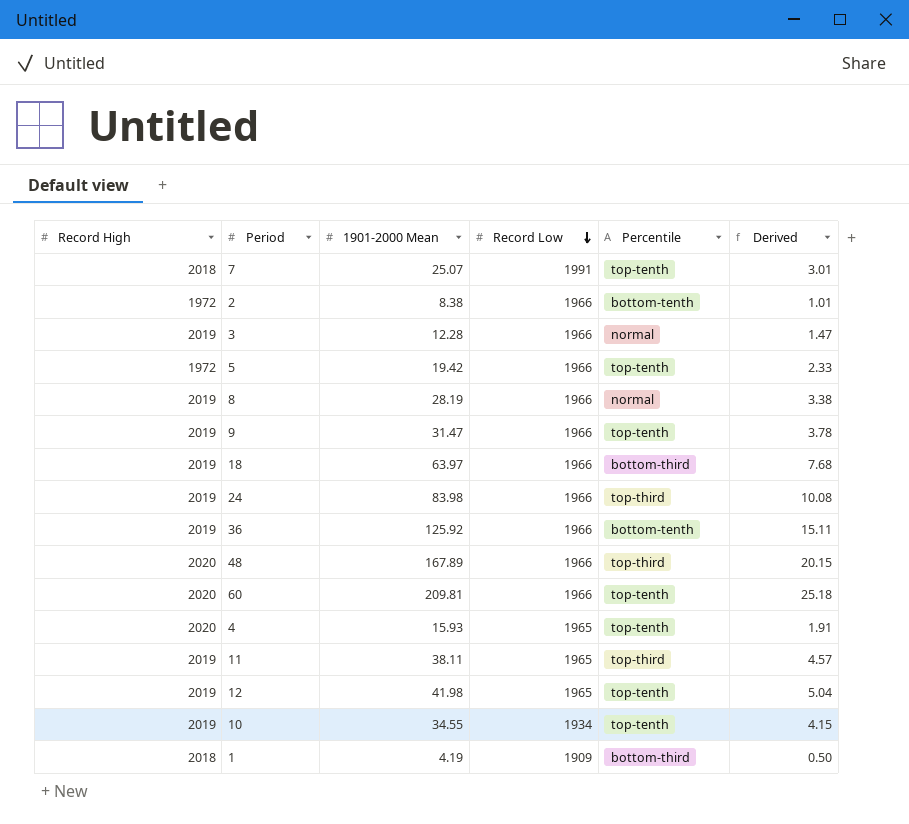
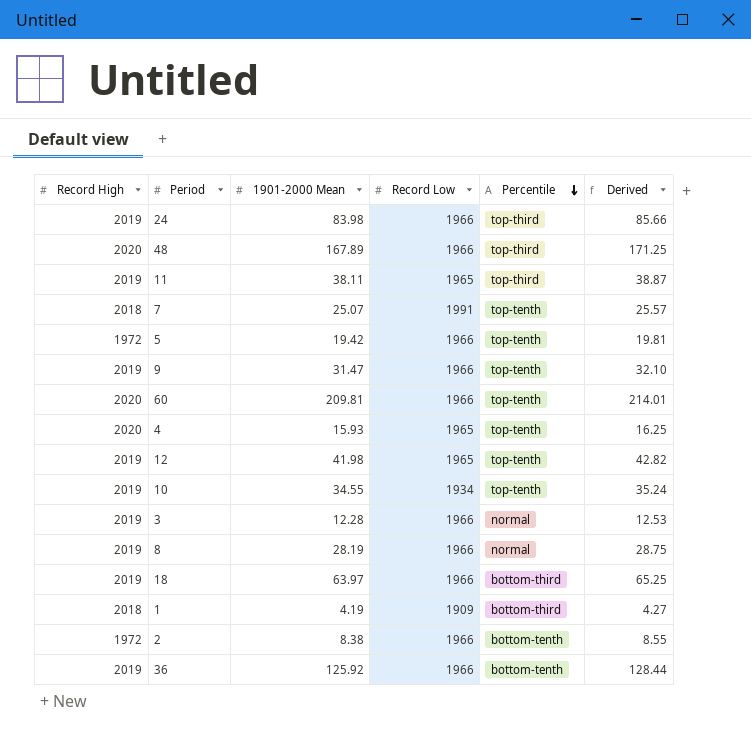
row order: Record Low descending -> Percentile descending
column Derived | formula: [1901-2000 Mean] * 0.12 -> [1901-2000 Mean] * 1.02

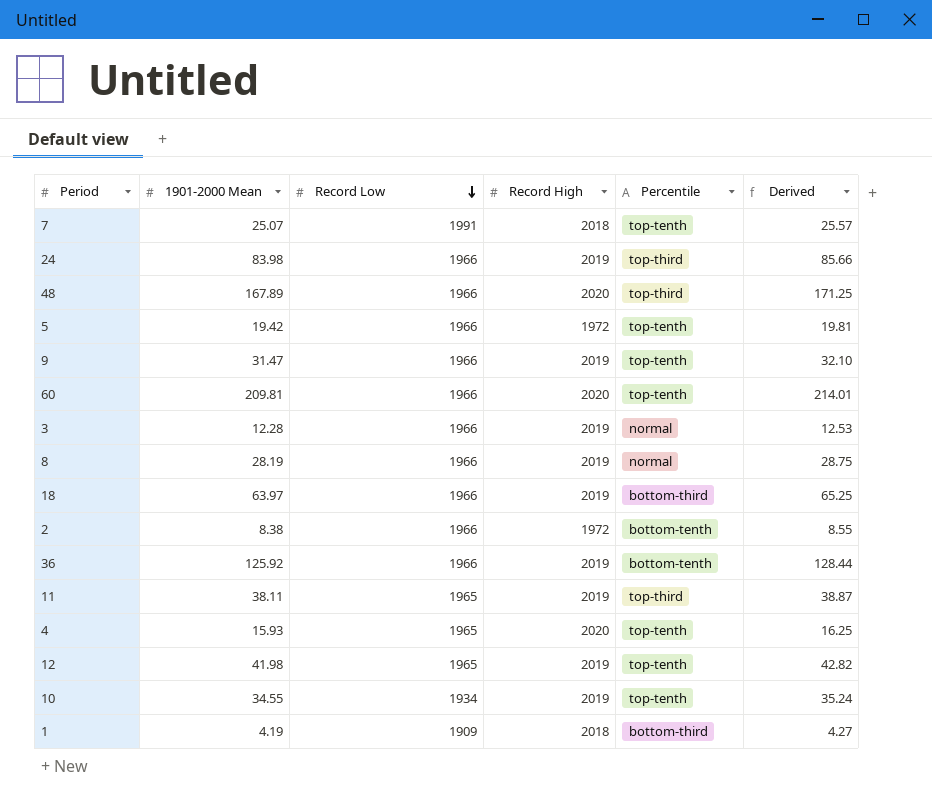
row order: Percentile descending -> Record Low descending
column Record High | position: 1 -> 4

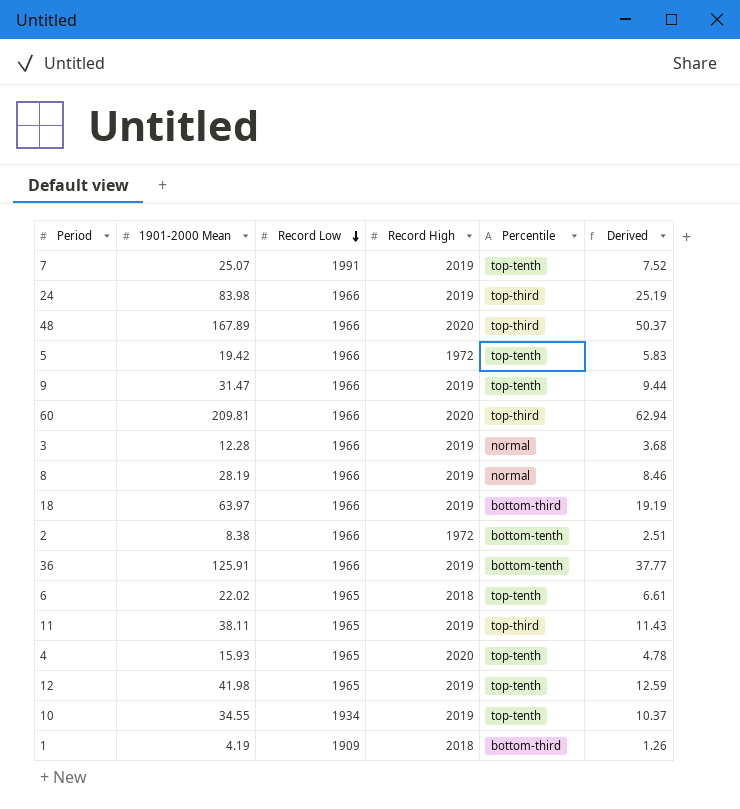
column Derived | formula: [1901-2000 Mean] * 1.02 -> [1901-2000 Mean] * 0.3
7 | Record High: 2018 -> 2019
60 | Percentile: top-tenth -> top-third
36 | 1901-2000 Mean: 125.92 -> 125.91
row 6: none -> 22.02 | 1965 | 2018 | top-tenth | 6.61

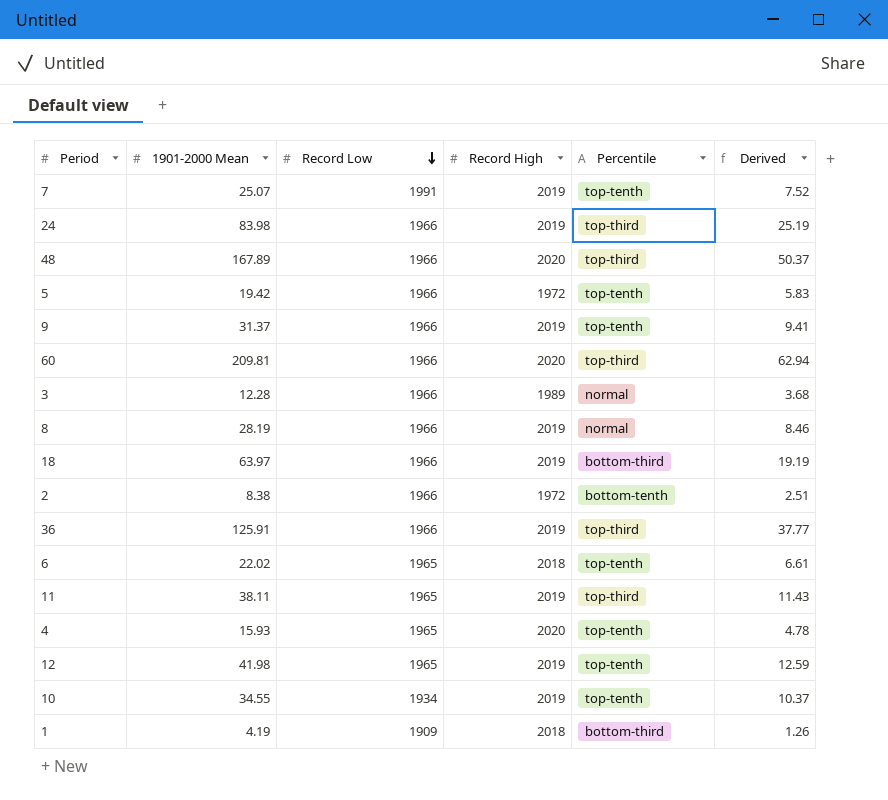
9 | 1901-2000 Mean: 31.47 -> 31.37
9 | Derived: 9.44 -> 9.41
3 | Record High: 2019 -> 1989
36 | Percentile: bottom-tenth -> top-third

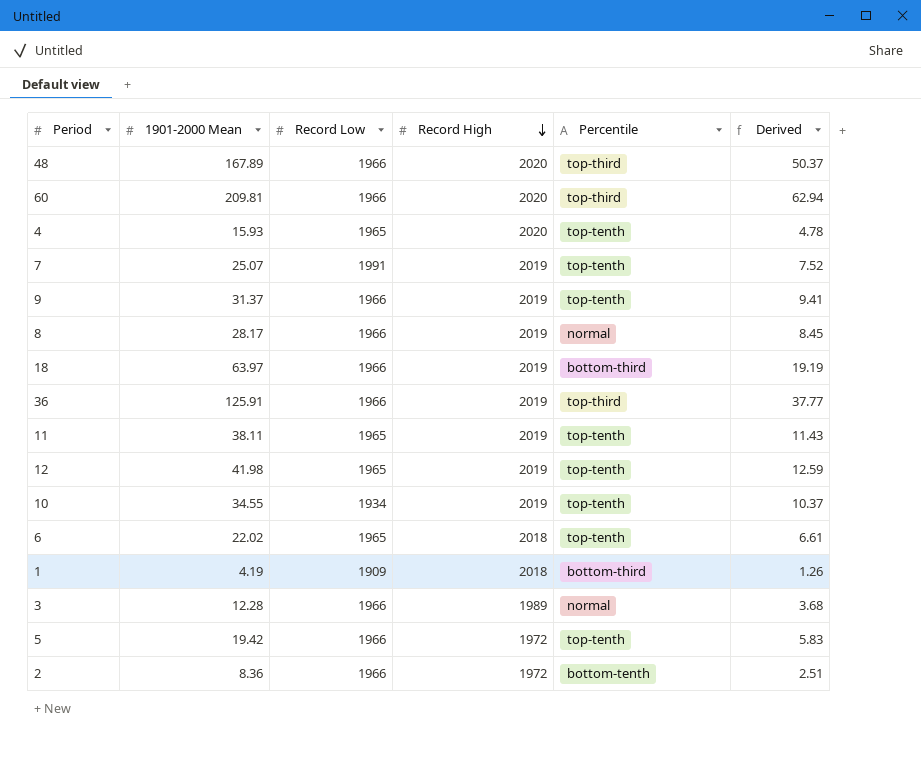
row order: Record Low descending -> Record High descending
row 24: 83.98 | 1966 | 2019 | top-third | 25.19 -> none
8 | 1901-2000 Mean: 28.19 -> 28.17
8 | Derived: 8.46 -> 8.45
11 | Percentile: top-third -> top-tenth
2 | 1901-2000 Mean: 8.38 -> 8.36

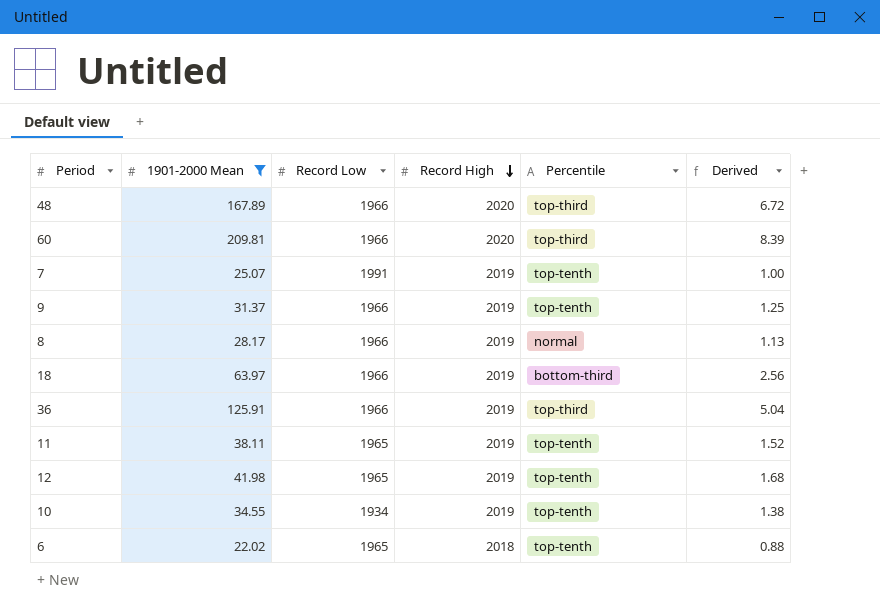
filter: none -> 1901-2000 Mean >= 22.02
column Derived | formula: [1901-2000 Mean] * 0.3 -> [1901-2000 Mean] * 0.04

